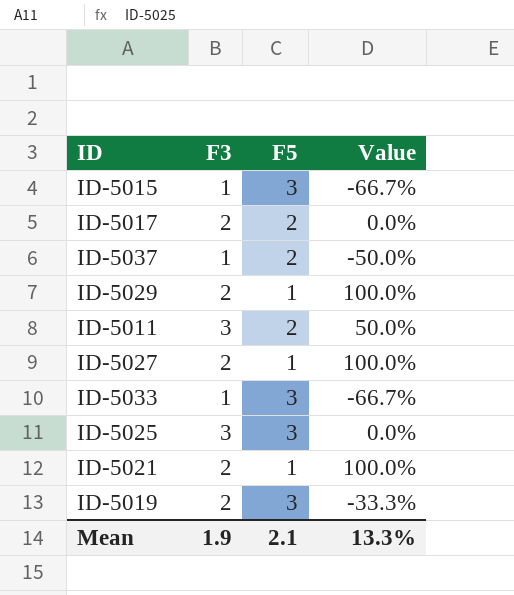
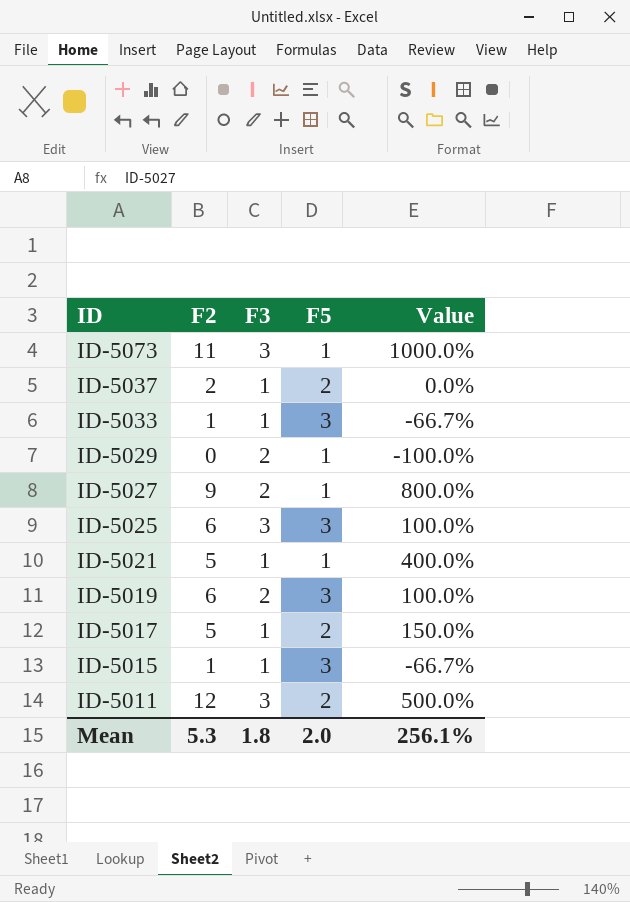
row order: none -> ID descending
column F2 | position: none -> 2
column Value | formula: ([F3] - [F5]) / [F5] -> ([F2] - [F5]) / [F5]
row ID-5073: none -> 11 | 3 | 1 | 1000.0%
ID-5021 | F3: 2 -> 1
ID-5017 | F3: 2 -> 1
Mean | F3: 1.9 -> 1.8
Mean | F5: 2.1 -> 2.0
Mean | Value: 13.3% -> 256.1%

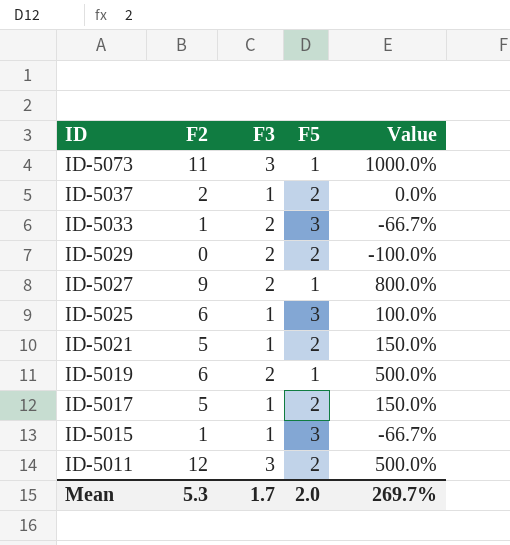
ID-5033 | F3: 1 -> 2
ID-5029 | F5: 1 -> 2
ID-5025 | F3: 3 -> 1
ID-5021 | F5: 1 -> 2
ID-5021 | Value: 400.0% -> 150.0%
ID-5019 | F5: 3 -> 1
ID-5019 | Value: 100.0% -> 500.0%
Mean | F3: 1.8 -> 1.7
Mean | Value: 256.1% -> 269.7%

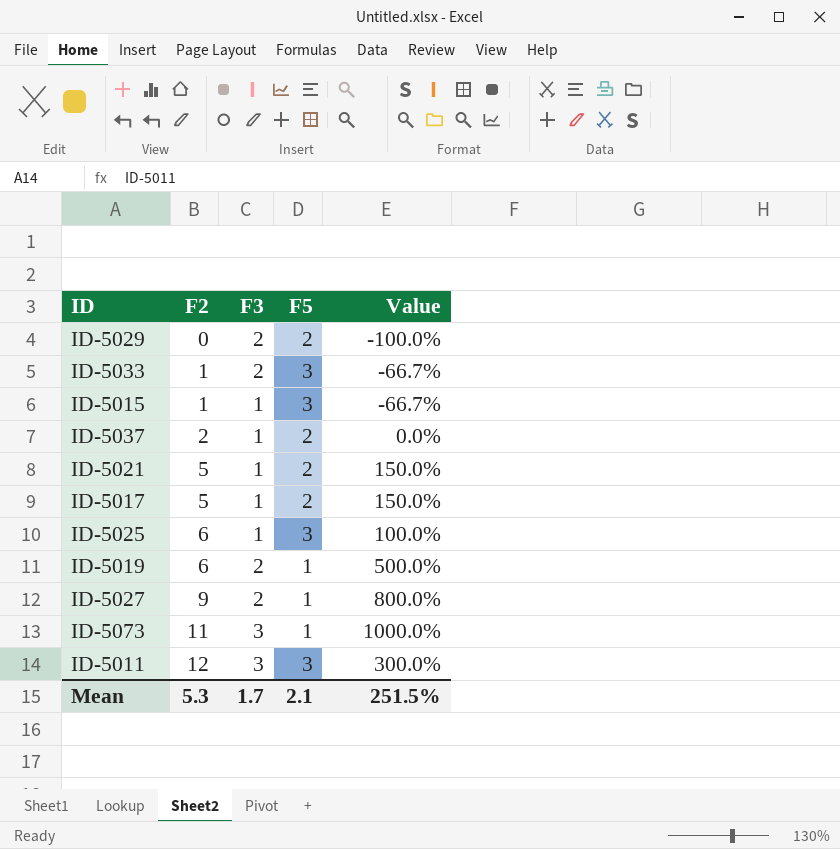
row order: ID descending -> F2 ascending
ID-5011 | F5: 2 -> 3
ID-5011 | Value: 500.0% -> 300.0%
Mean | F5: 2.0 -> 2.1
Mean | Value: 269.7% -> 251.5%

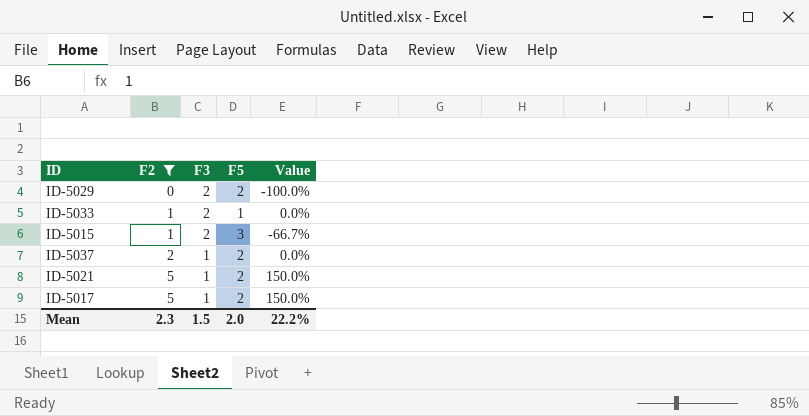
filter: none -> F2 <= 5
ID-5033 | F5: 3 -> 1
ID-5033 | Value: -66.7% -> 0.0%
ID-5015 | F3: 1 -> 2
Mean | F2: 5.3 -> 2.3
Mean | F3: 1.7 -> 1.5
Mean | F5: 2.1 -> 2.0
Mean | Value: 251.5% -> 22.2%

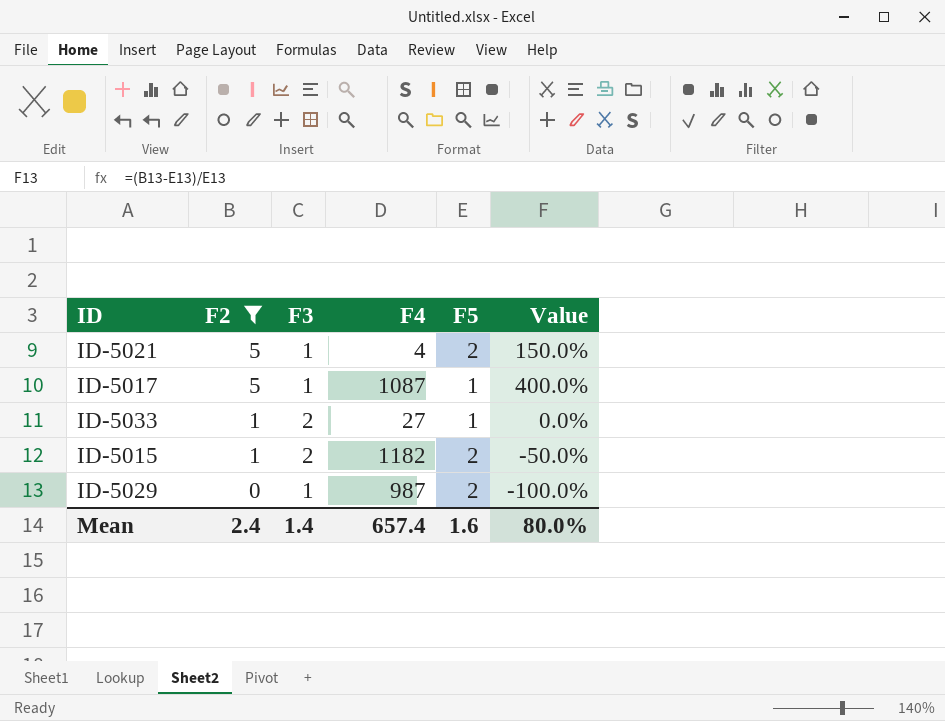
row order: F2 ascending -> F2 descending
column F4 | position: none -> 4
row ID-5037: 2 | 1 | 2 | 0.0% -> none
ID-5017 | F5: 2 -> 1
ID-5017 | Value: 150.0% -> 400.0%
ID-5015 | F5: 3 -> 2
ID-5015 | Value: -66.7% -> -50.0%
ID-5029 | F3: 2 -> 1
Mean | F2: 2.3 -> 2.4
Mean | F3: 1.5 -> 1.4
Mean | F5: 2.0 -> 1.6
Mean | Value: 22.2% -> 80.0%

